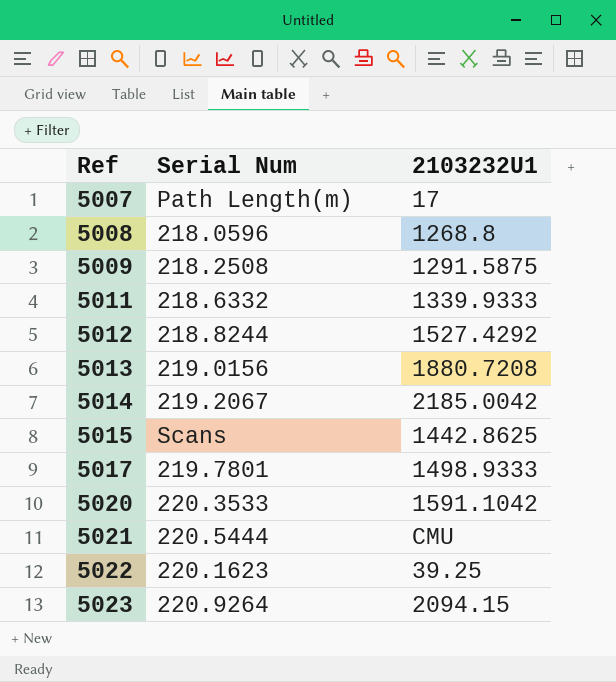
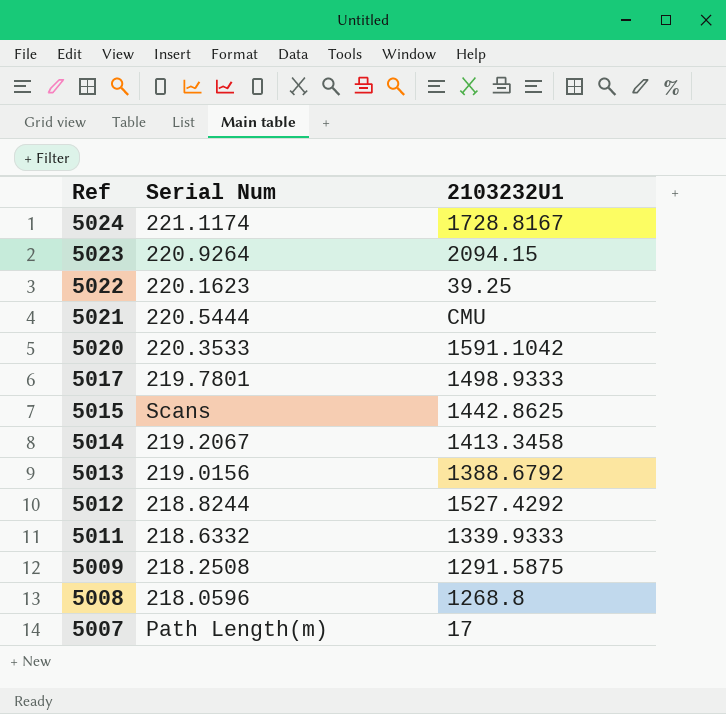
row order: Ref ascending -> Ref descending
row 5024: none -> 221.1174 | 1728.8167
5014 | 2103232U1: 2185.0042 -> 1413.3458
5013 | 2103232U1: 1880.7208 -> 1388.6792

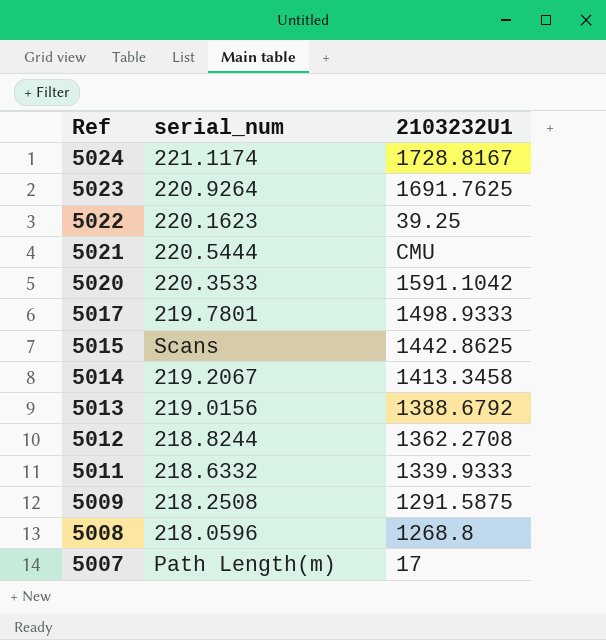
column name: Serial Num -> serial_num
5023 | 2103232U1: 2094.15 -> 1691.7625
5012 | 2103232U1: 1527.4292 -> 1362.2708

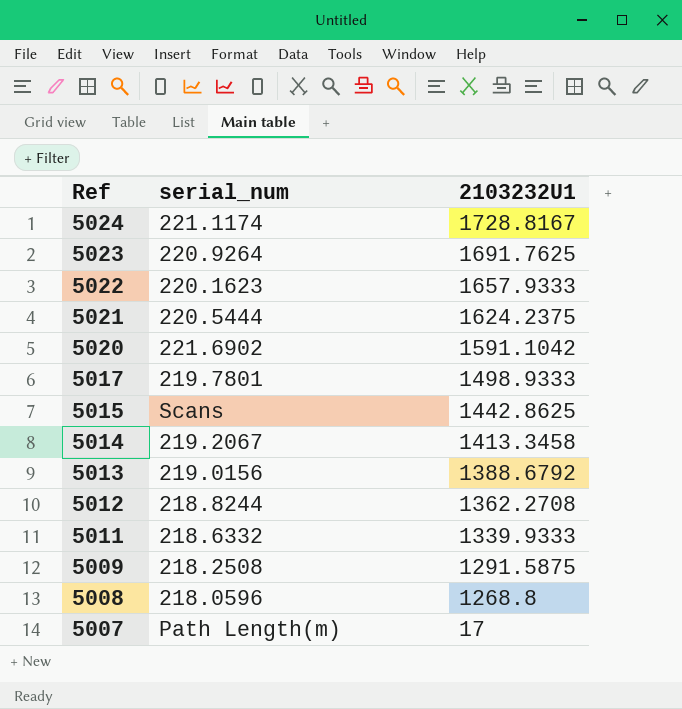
5022 | 2103232U1: 39.25 -> 1657.9333
5021 | 2103232U1: CMU -> 1624.2375
5020 | serial_num: 220.3533 -> 221.6902

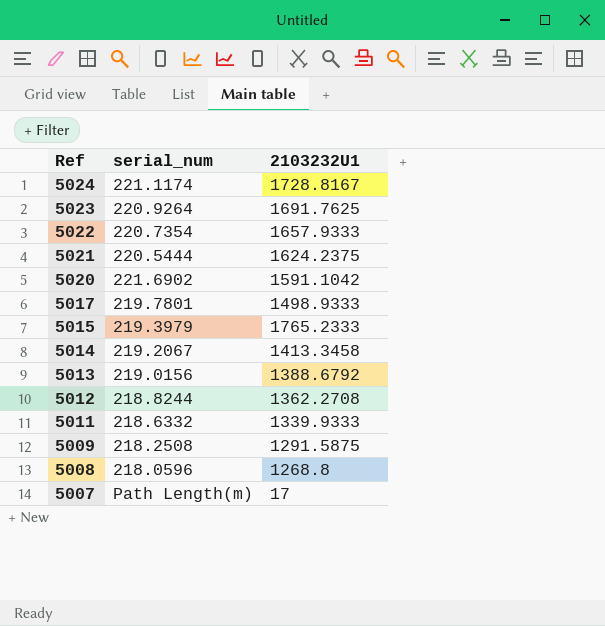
5022 | serial_num: 220.1623 -> 220.7354
5015 | serial_num: Scans -> 219.3979
5015 | 2103232U1: 1442.8625 -> 1765.2333

